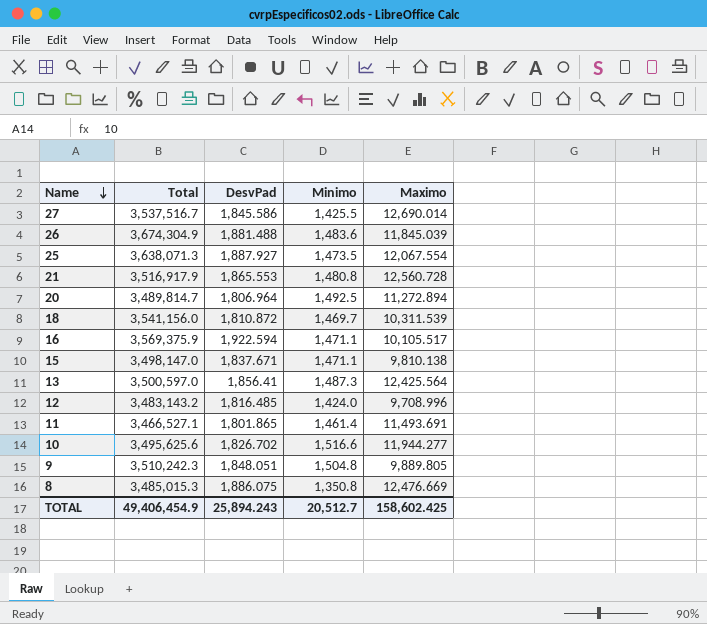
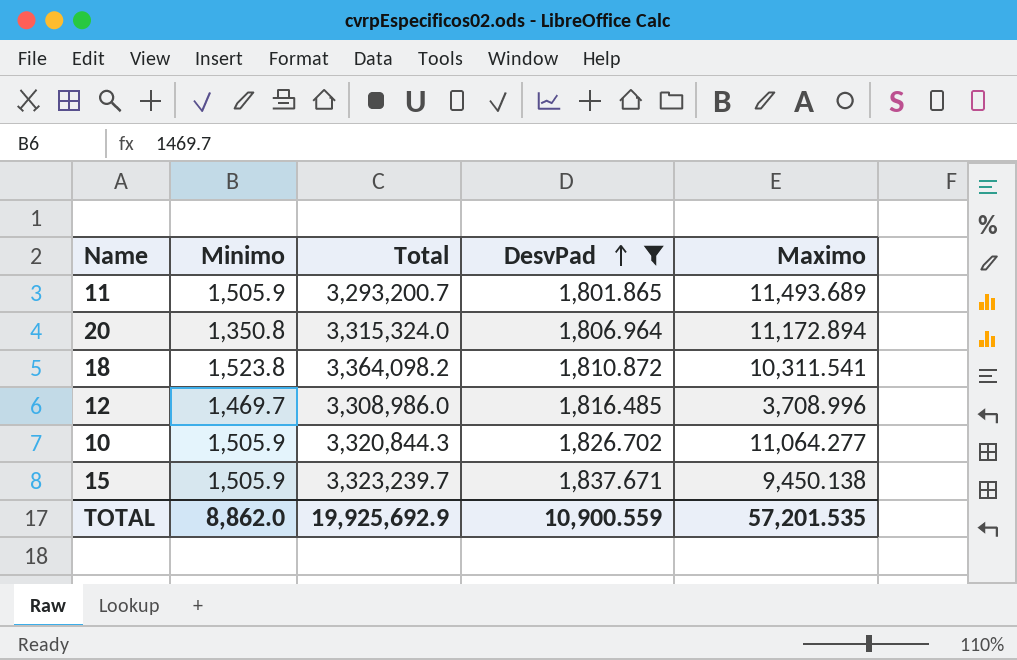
filter: none -> DesvPad <= 1,837.671
row order: Name descending -> DesvPad ascending
column Minimo | position: 4 -> 2
11 | Minimo: 1,461.4 -> 1,505.9
11 | Total: 3,466,527.1 -> 3,293,200.7
11 | Maximo: 11,493.691 -> 11,493.689
20 | Minimo: 1,492.5 -> 1,350.8
20 | Total: 3,489,814.7 -> 3,315,324.0
20 | Maximo: 11,272.894 -> 11,172.894
18 | Minimo: 1,469.7 -> 1,523.8
18 | Total: 3,541,156.0 -> 3,364,098.2
18 | Maximo: 10,311.539 -> 10,311.541
12 | Minimo: 1,424.0 -> 1,469.7
12 | Total: 3,483,143.2 -> 3,308,986.0
12 | Maximo: 9,708.996 -> 3,708.996
10 | Minimo: 1,516.6 -> 1,505.9
10 | Total: 3,495,625.6 -> 3,320,844.3
10 | Maximo: 11,944.277 -> 11,064.277
15 | Minimo: 1,471.1 -> 1,505.9
15 | Total: 3,498,147.0 -> 3,323,239.7
15 | Maximo: 9,810.138 -> 9,450.138
TOTAL | Minimo: 20,512.7 -> 8,862.0
TOTAL | Total: 49,406,454.9 -> 19,925,692.9
TOTAL | DesvPad: 25,894.243 -> 10,900.559
TOTAL | Maximo: 158,602.425 -> 57,201.535

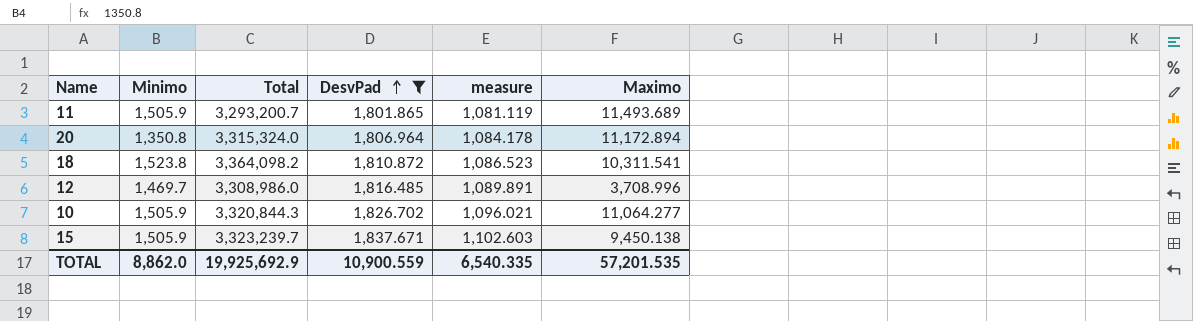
column measure | formula: none -> [DesvPad] * 0.6

